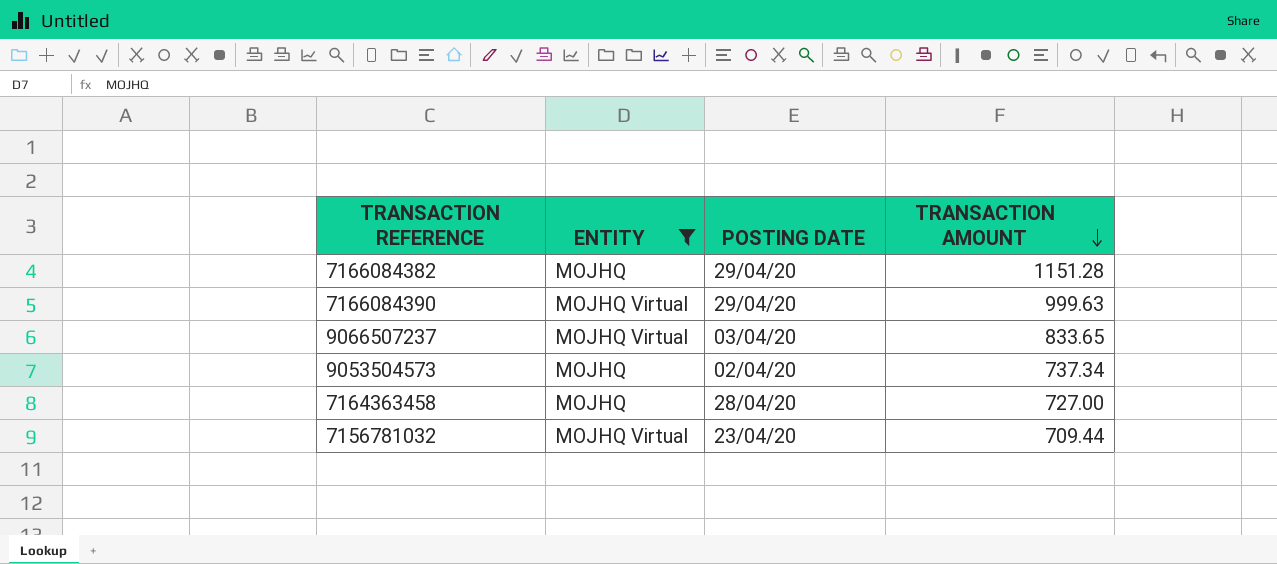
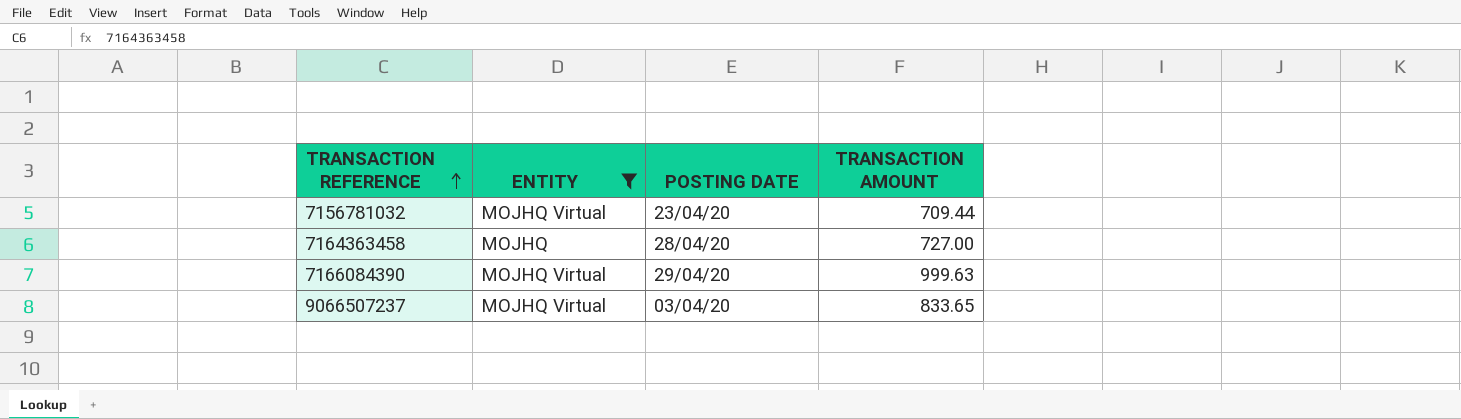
row order: TRANSACTION AMOUNT descending -> TRANSACTION REFERENCE ascending
row 7166084382: MOJHQ | 29/04/20 | 1151.28 -> none
row 9053504573: MOJHQ | 02/04/20 | 737.34 -> none

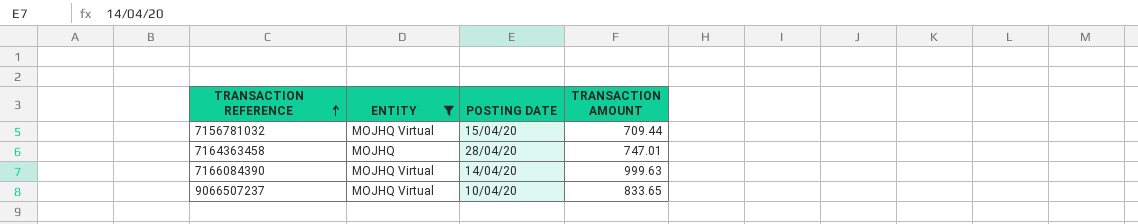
7156781032 | POSTING DATE: 23/04/20 -> 15/04/20
7164363458 | TRANSACTION AMOUNT: 727.00 -> 747.01
7166084390 | POSTING DATE: 29/04/20 -> 14/04/20
9066507237 | POSTING DATE: 03/04/20 -> 10/04/20

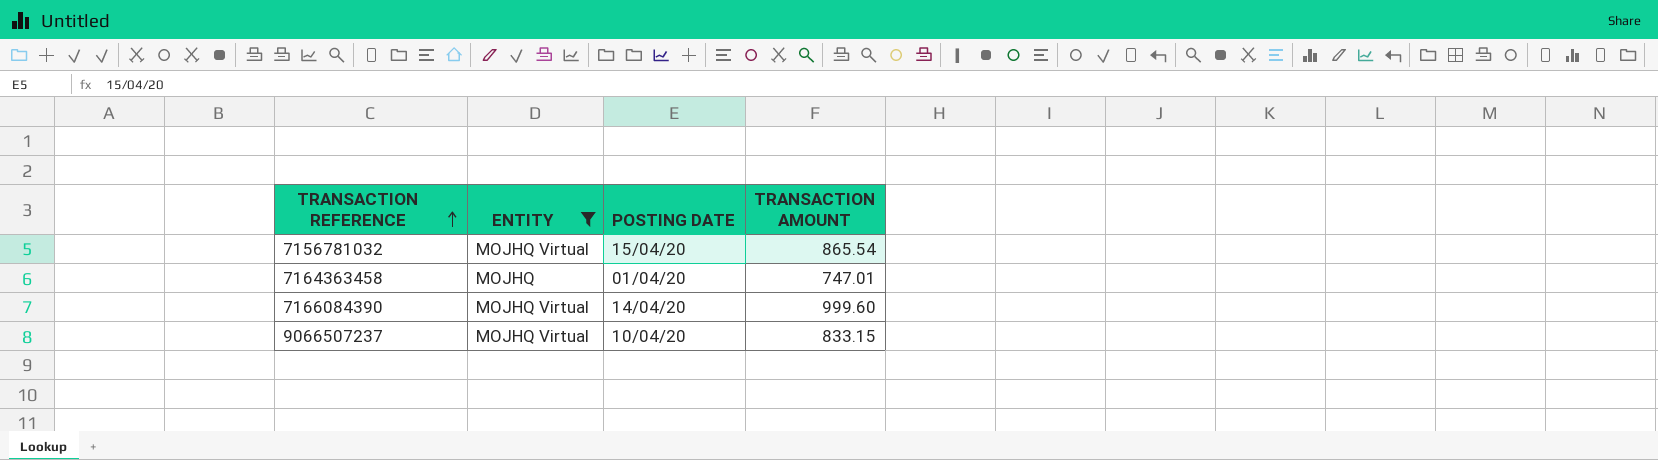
7156781032 | TRANSACTION AMOUNT: 709.44 -> 865.54
7164363458 | POSTING DATE: 28/04/20 -> 01/04/20
7166084390 | TRANSACTION AMOUNT: 999.63 -> 999.60
9066507237 | TRANSACTION AMOUNT: 833.65 -> 833.15

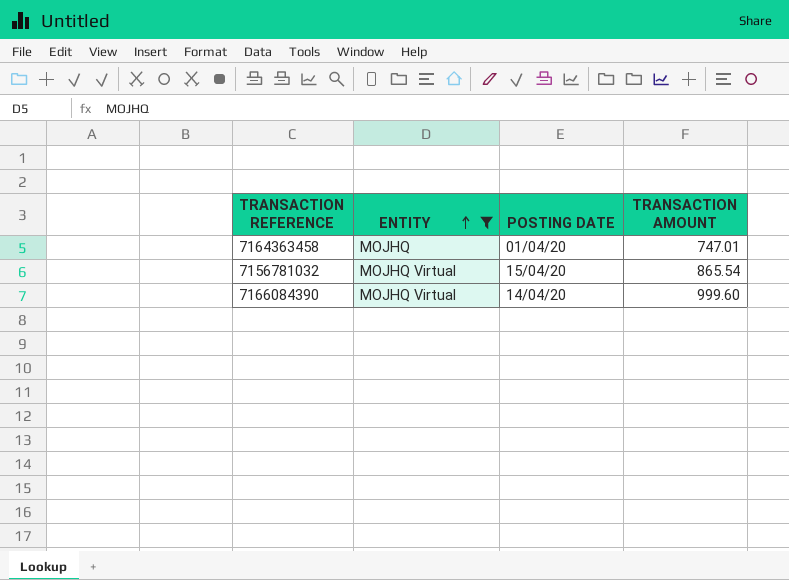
row order: TRANSACTION REFERENCE ascending -> ENTITY ascending
row 9066507237: MOJHQ Virtual | 10/04/20 | 833.15 -> none

